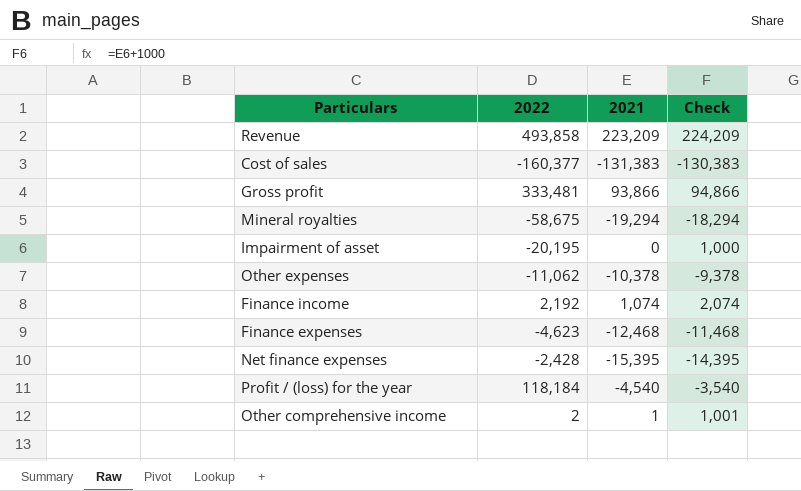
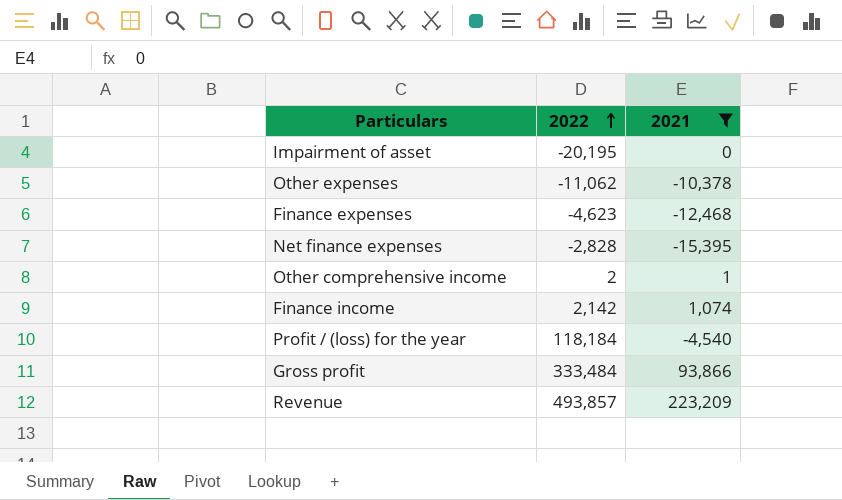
filter: none -> 2021 >= -15,395
row order: none -> 2022 ascending
column Check | formula: [2021] + 1000 -> none
Net finance expenses | 2022: -2,428 -> -2,828
Finance income | 2022: 2,192 -> 2,142
Gross profit | 2022: 333,481 -> 333,484
Revenue | 2022: 493,858 -> 493,857

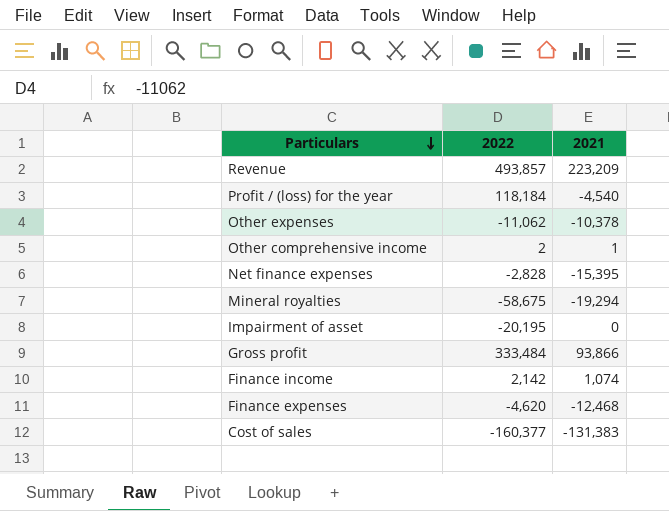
filter: 2021 >= -15,395 -> none
row order: 2022 ascending -> Particulars descending
Finance expenses | 2022: -4,623 -> -4,620

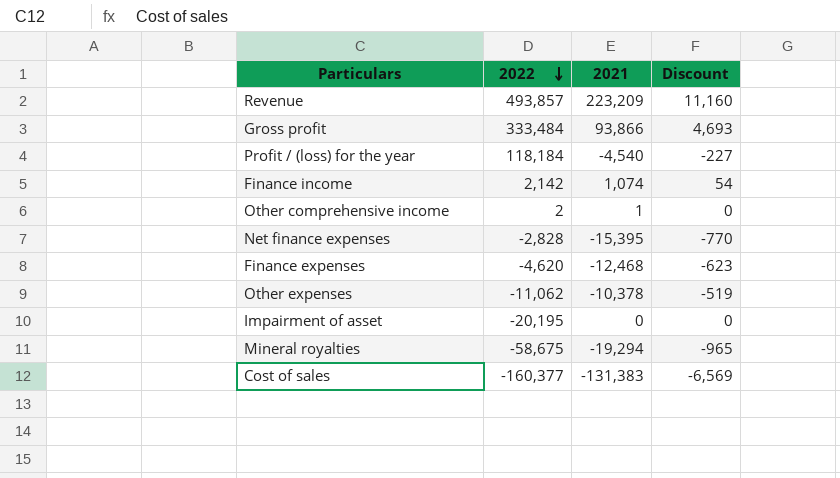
row order: Particulars descending -> 2022 descending
column Discount | formula: none -> [2021] * 0.05

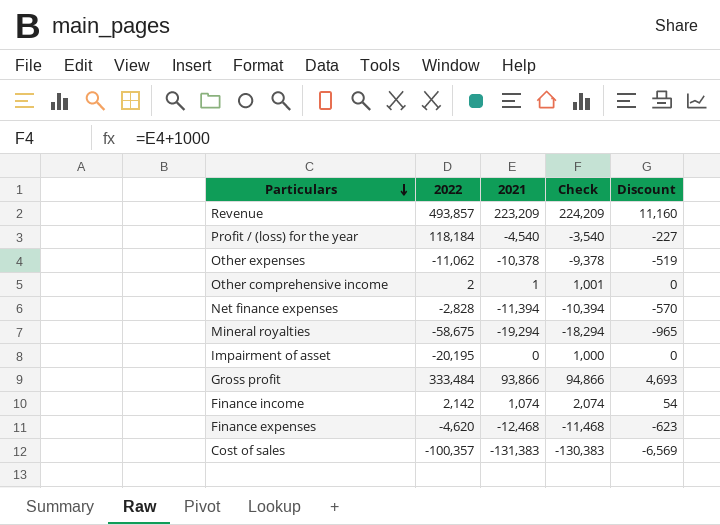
row order: 2022 descending -> Particulars descending
column Check | formula: none -> [2021] + 1000
Net finance expenses | 2021: -15,395 -> -11,394
Net finance expenses | Discount: -770 -> -570
Cost of sales | 2022: -160,377 -> -100,357

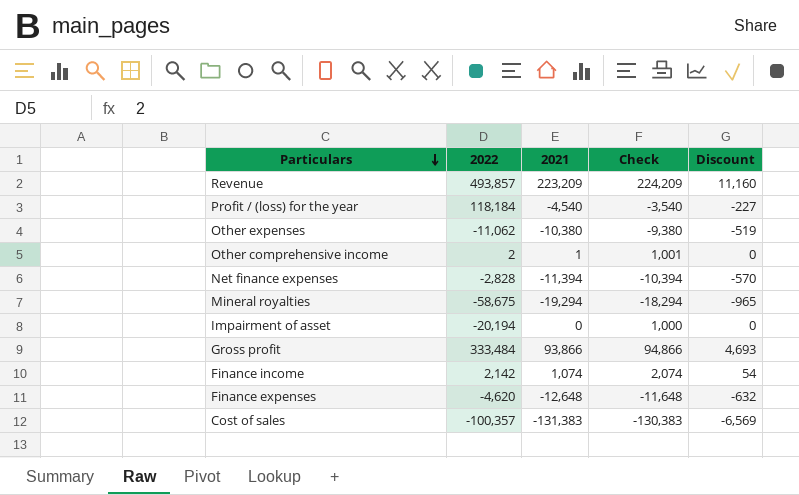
Other expenses | 2021: -10,378 -> -10,380
Other expenses | Check: -9,378 -> -9,380
Impairment of asset | 2022: -20,195 -> -20,194
Finance expenses | 2021: -12,468 -> -12,648
Finance expenses | Check: -11,468 -> -11,648
Finance expenses | Discount: -623 -> -632

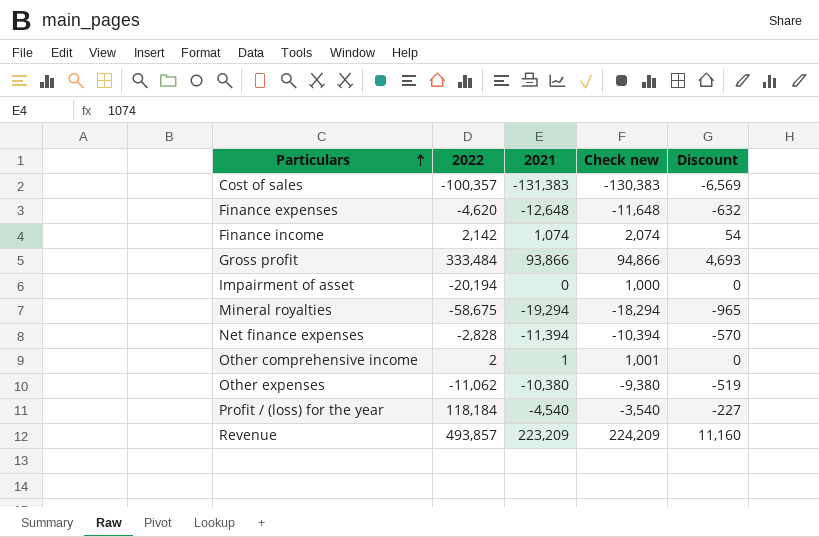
row order: Particulars descending -> Particulars ascending
column name: Check -> Check new

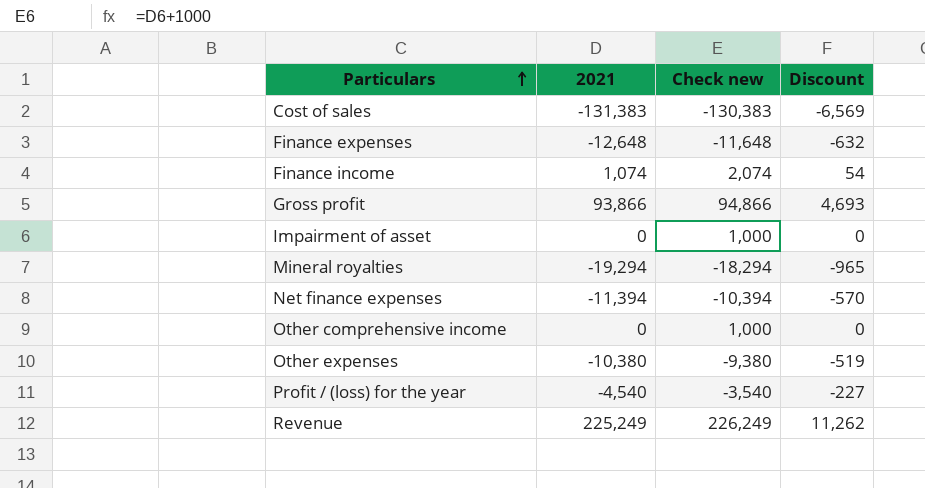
column 2022 | position: 2 -> none
Other comprehensive income | 2021: 1 -> 0
Other comprehensive income | Check new: 1,001 -> 1,000
Revenue | 2021: 223,209 -> 225,249
Revenue | Check new: 224,209 -> 226,249
Revenue | Discount: 11,160 -> 11,262

